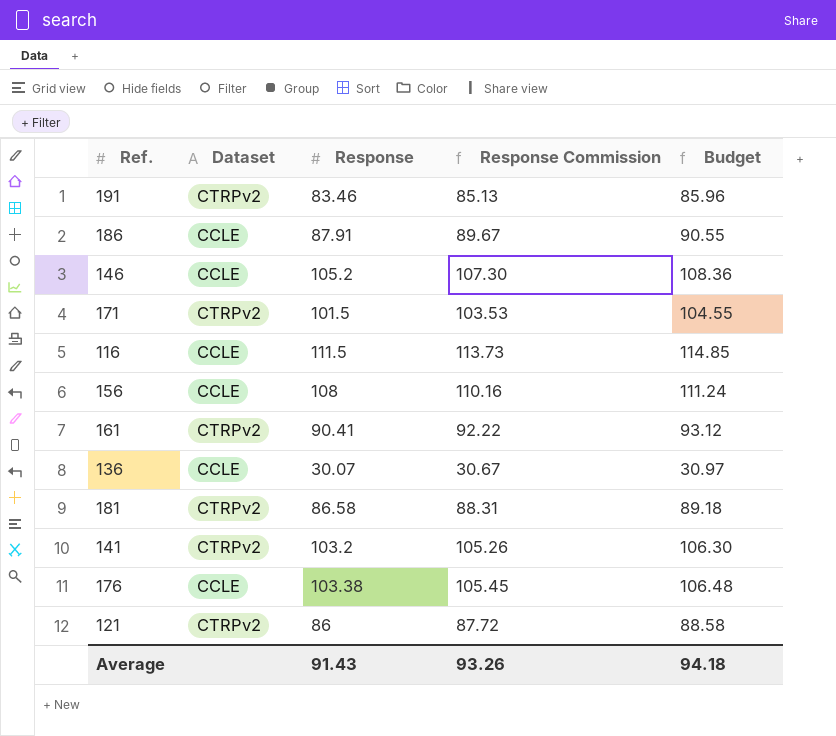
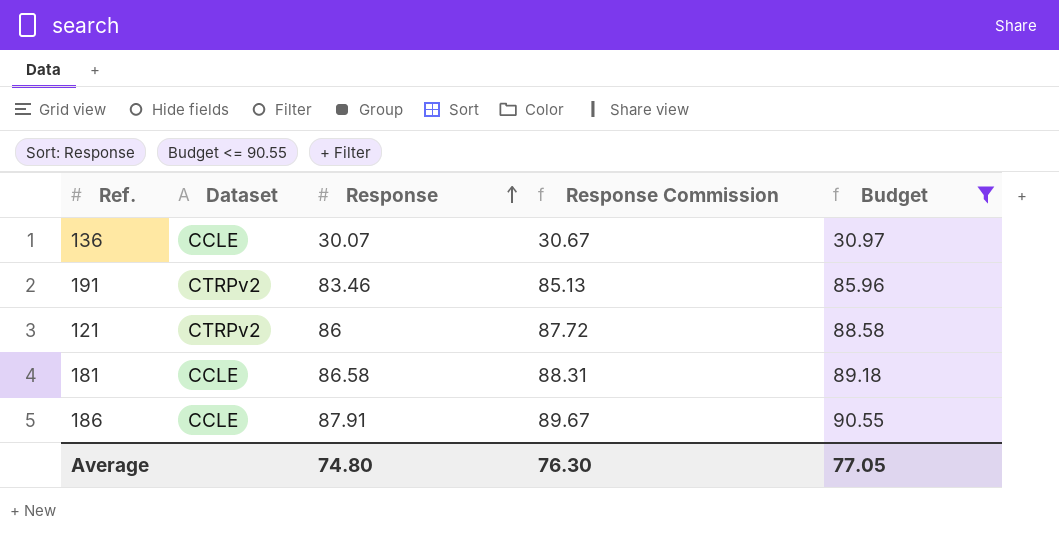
filter: none -> Budget <= 90.55
row order: none -> Response ascending
181 | Dataset: CTRPv2 -> CCLE
Average | Response: 91.43 -> 74.80
Average | Response Commission: 93.26 -> 76.30
Average | Budget: 94.18 -> 77.05

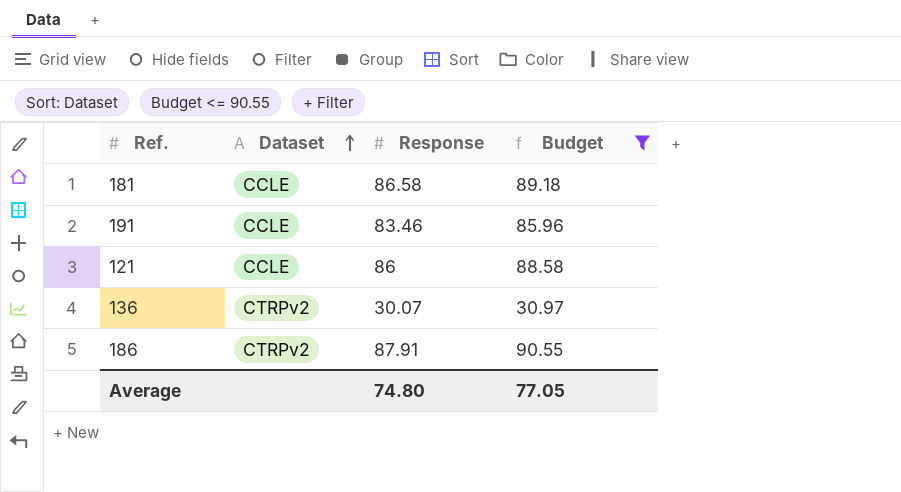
row order: Response ascending -> Dataset ascending
column Response Commission | formula: [Response] * 1.02 -> none
191 | Dataset: CTRPv2 -> CCLE
121 | Dataset: CTRPv2 -> CCLE
136 | Dataset: CCLE -> CTRPv2
186 | Dataset: CCLE -> CTRPv2

